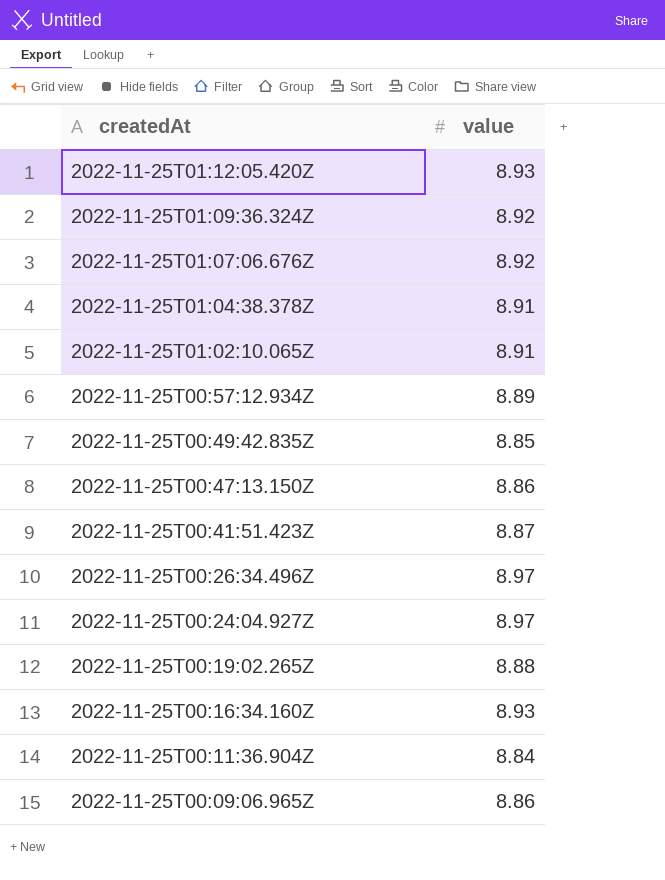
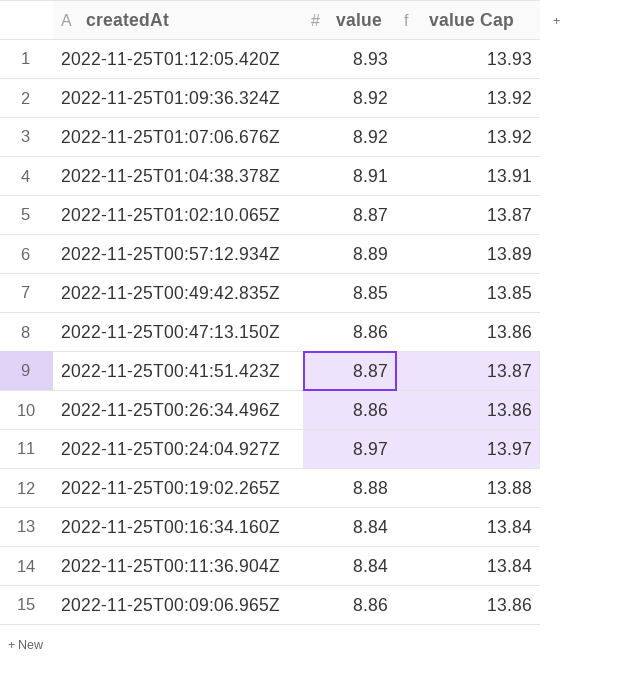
column value Cap | formula: none -> [value] + 5
2022-11-25T01:02:10.065Z | value: 8.91 -> 8.87
2022-11-25T00:26:34.496Z | value: 8.97 -> 8.86
2022-11-25T00:16:34.160Z | value: 8.93 -> 8.84

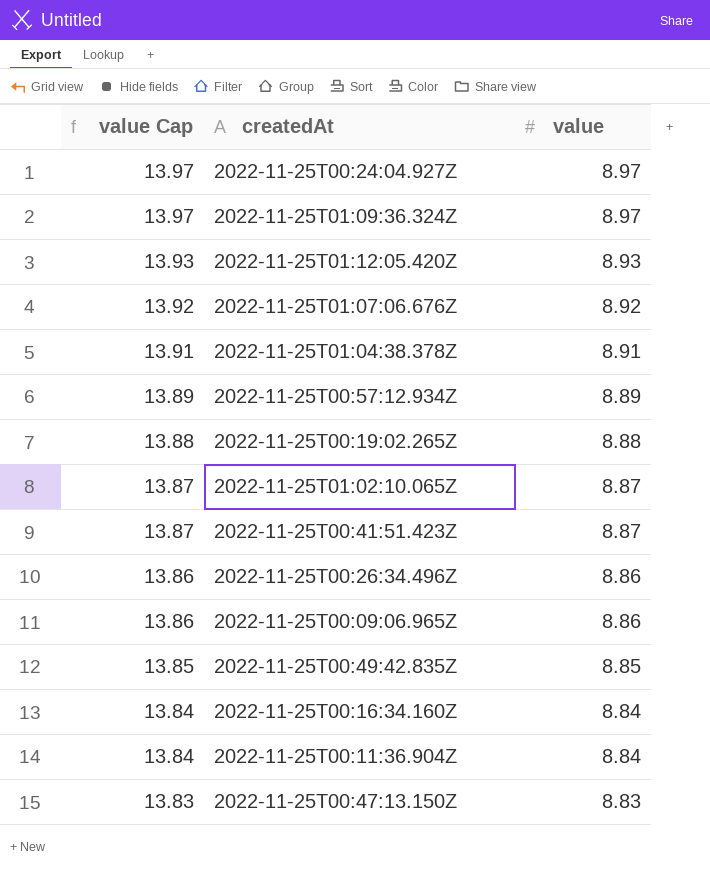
row order: createdAt descending -> value Cap descending
column value Cap | position: 3 -> 1
2022-11-25T01:09:36.324Z | value Cap: 13.92 -> 13.97
2022-11-25T01:09:36.324Z | value: 8.92 -> 8.97
2022-11-25T00:47:13.150Z | value Cap: 13.86 -> 13.83
2022-11-25T00:47:13.150Z | value: 8.86 -> 8.83

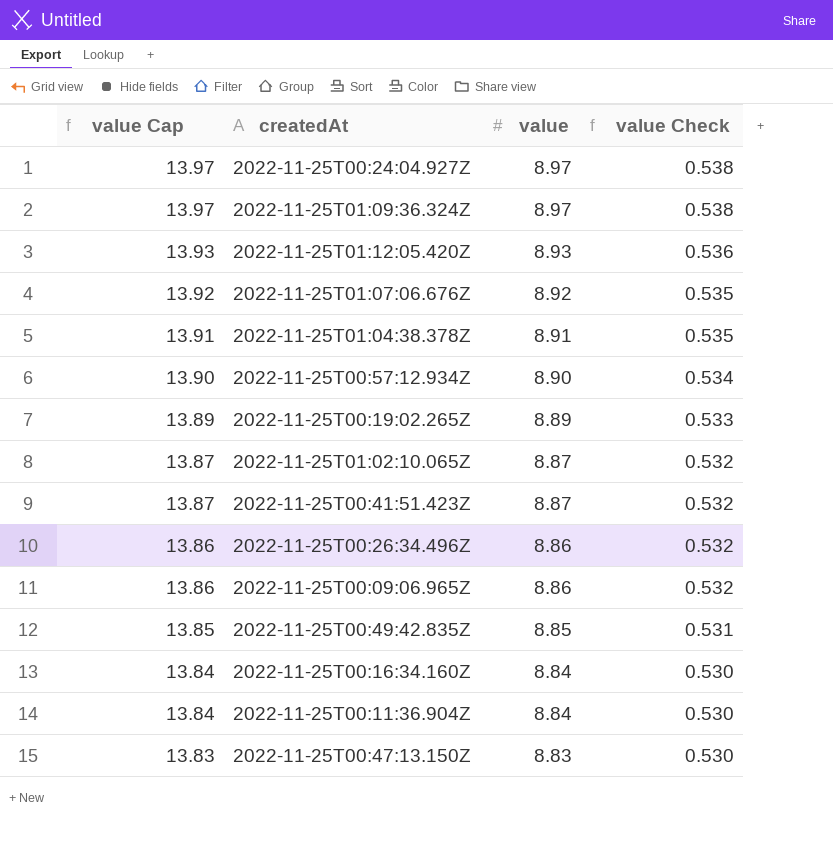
column value Check | formula: none -> [value] * 0.06
2022-11-25T00:57:12.934Z | value Cap: 13.89 -> 13.90
2022-11-25T00:57:12.934Z | value: 8.89 -> 8.90
2022-11-25T00:19:02.265Z | value Cap: 13.88 -> 13.89
2022-11-25T00:19:02.265Z | value: 8.88 -> 8.89

